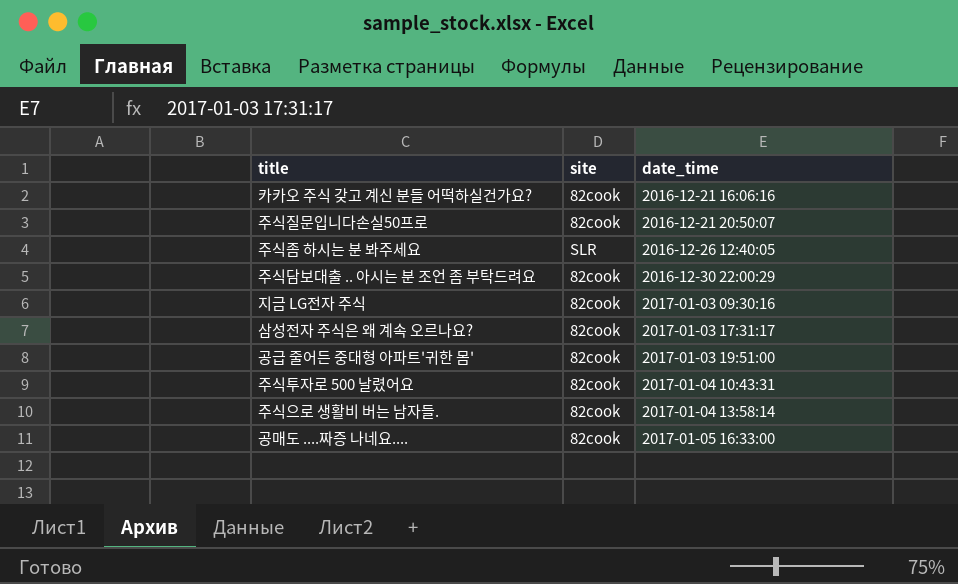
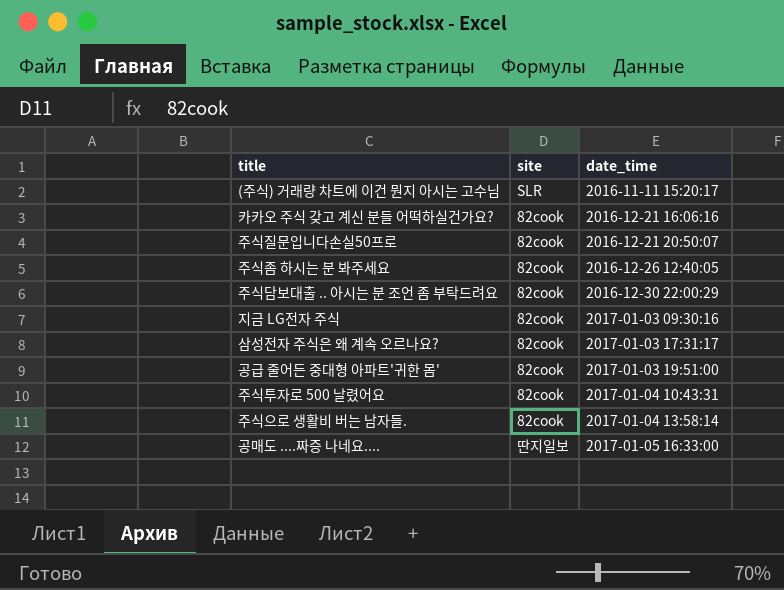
row (주식) 거래량 차트에 이건 뭔지 아시는 고수님: none -> SLR | 2016-11-11 15:20:17
주식좀 하시는 분 봐주세요 | site: SLR -> 82cook
공매도 ....짜증 나네요.... | site: 82cook -> 딴지일보

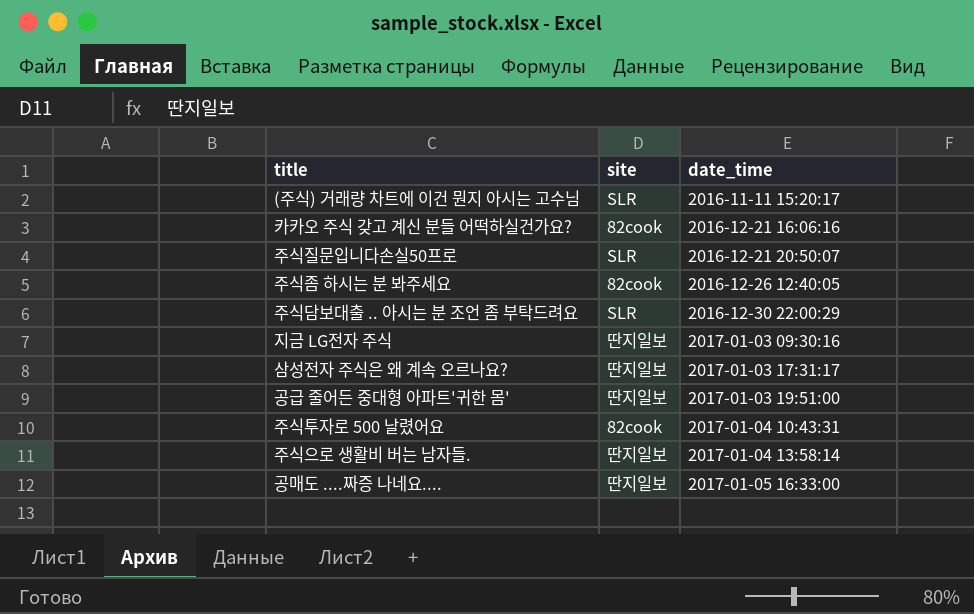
주식질문입니다손실50프로 | site: 82cook -> SLR
주식담보대출 .. 아시는 분 조언 좀 부탁드려요 | site: 82cook -> SLR
지금 LG전자 주식 | site: 82cook -> 딴지일보
삼성전자 주식은 왜 계속 오르나요? | site: 82cook -> 딴지일보
공급 줄어든 중대형 아파트'귀한 몸' | site: 82cook -> 딴지일보
주식으로 생활비 버는 남자들. | site: 82cook -> 딴지일보

